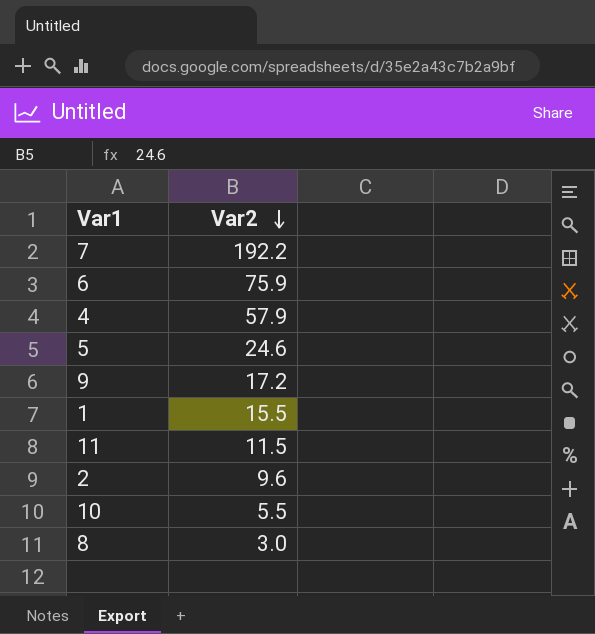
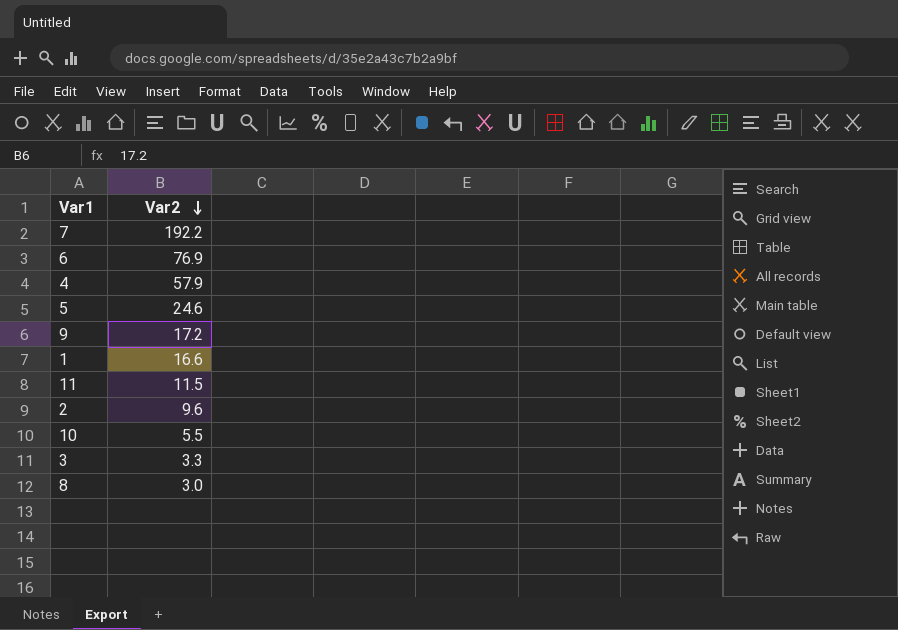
6 | Var2: 75.9 -> 76.9
1 | Var2: 15.5 -> 16.6
row 3: none -> 3.3

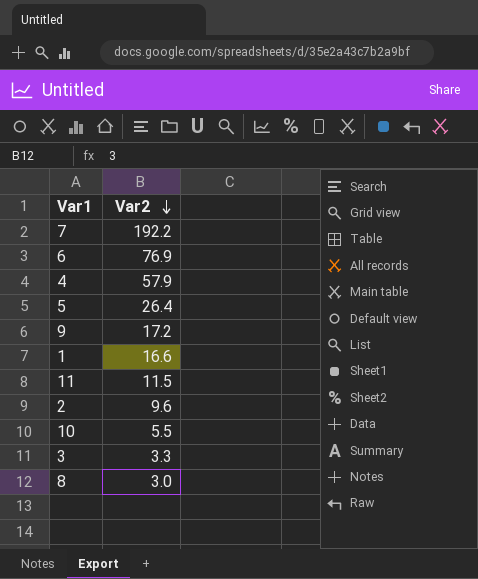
5 | Var2: 24.6 -> 26.4

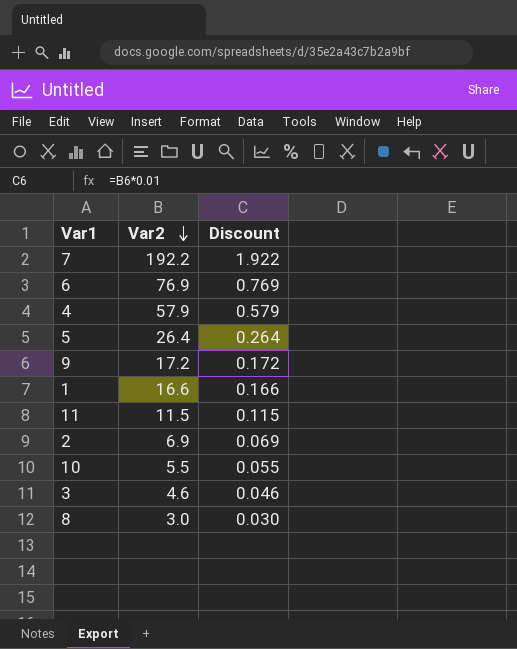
column Discount | formula: none -> [Var2] * 0.01
2 | Var2: 9.6 -> 6.9
3 | Var2: 3.3 -> 4.6

